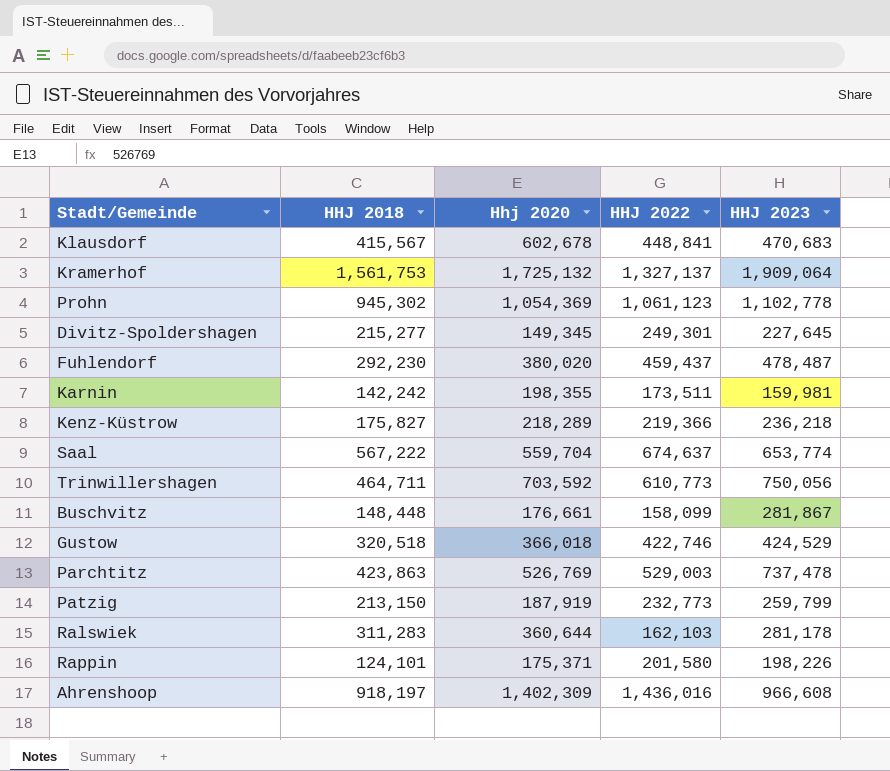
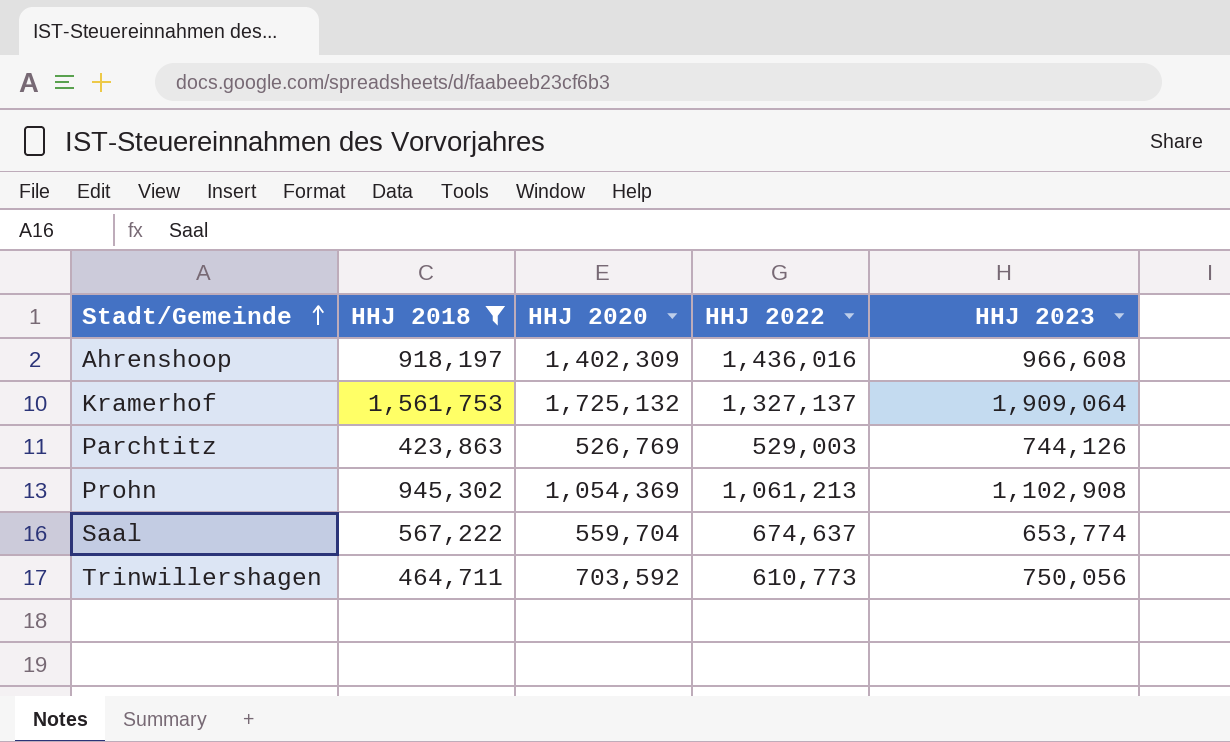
filter: none -> HHJ 2018 >= 423,863
row order: none -> Stadt/Gemeinde ascending
column name: Hhj 2020 -> HHJ 2020
Parchtitz | HHJ 2023: 737,478 -> 744,126
Prohn | HHJ 2022: 1,061,123 -> 1,061,213
Prohn | HHJ 2023: 1,102,778 -> 1,102,908

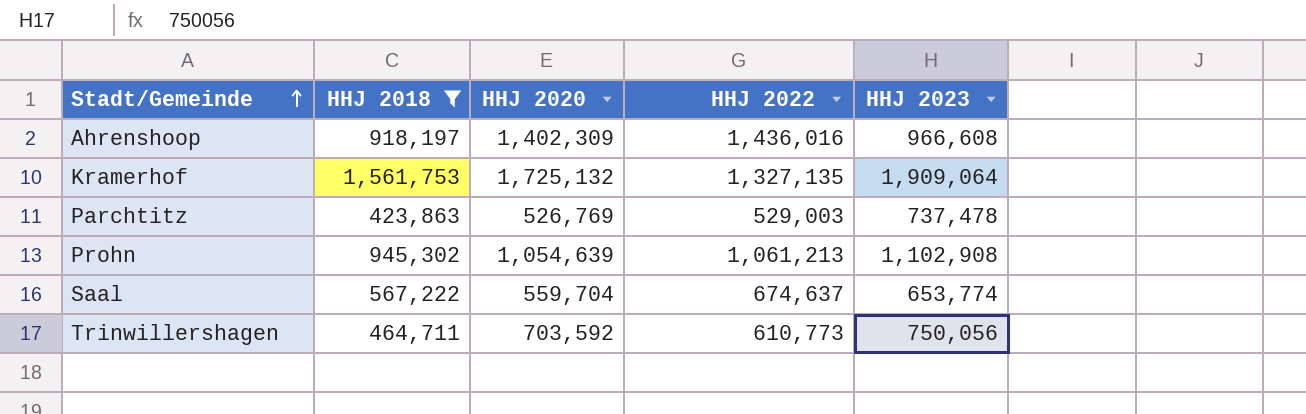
Kramerhof | HHJ 2022: 1,327,137 -> 1,327,135
Parchtitz | HHJ 2023: 744,126 -> 737,478
Prohn | HHJ 2020: 1,054,369 -> 1,054,639

